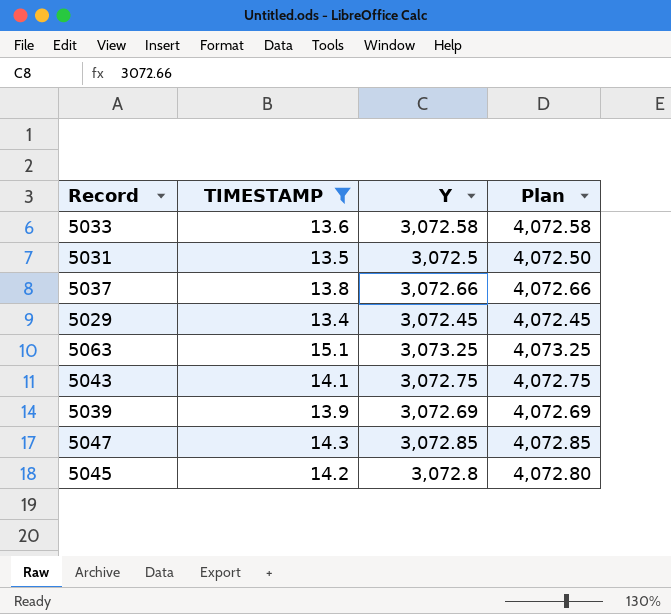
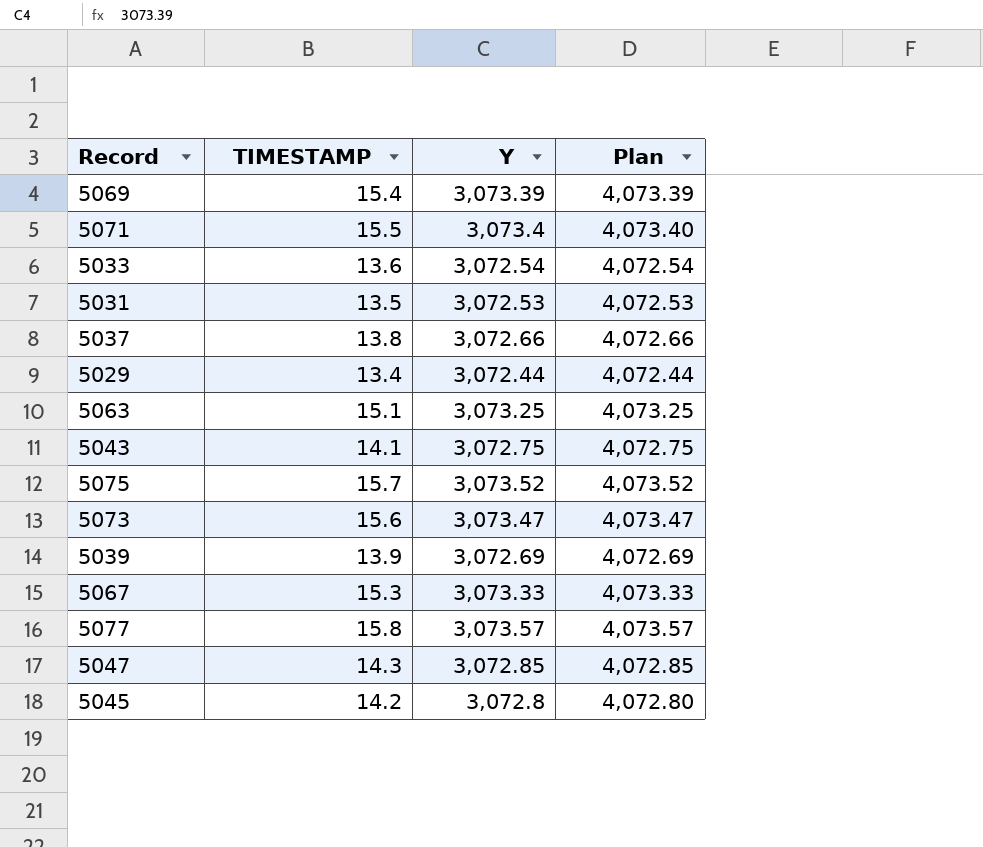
filter: TIMESTAMP <= 15.1 -> none
5033 | Y: 3,072.58 -> 3,072.54
5033 | Plan: 4,072.58 -> 4,072.54
5031 | Y: 3,072.5 -> 3,072.53
5031 | Plan: 4,072.50 -> 4,072.53
5029 | Y: 3,072.45 -> 3,072.44
5029 | Plan: 4,072.45 -> 4,072.44

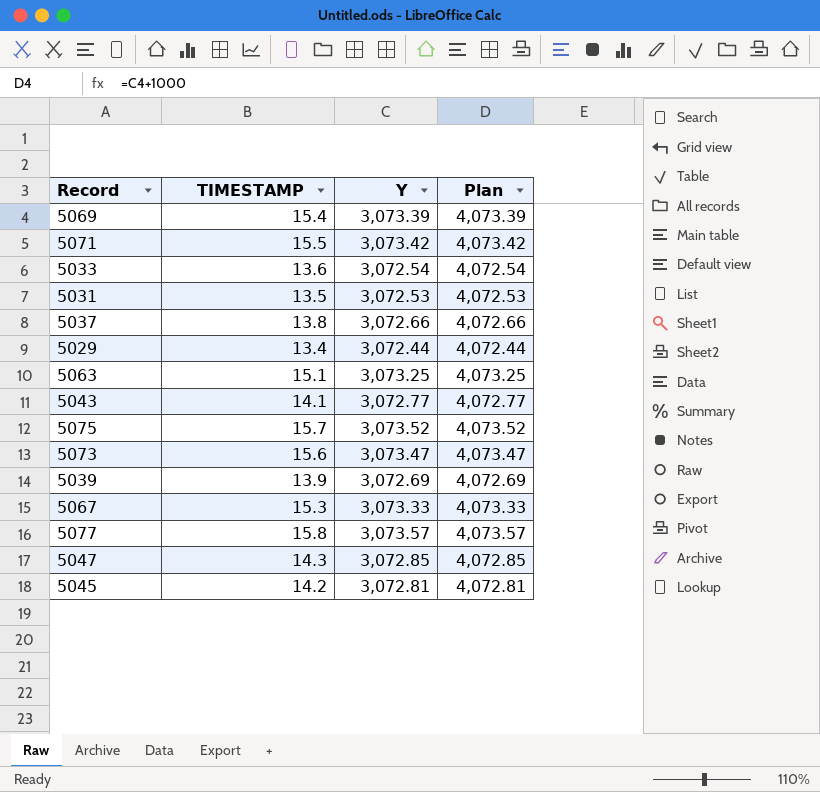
5071 | Y: 3,073.4 -> 3,073.42
5071 | Plan: 4,073.40 -> 4,073.42
5043 | Y: 3,072.75 -> 3,072.77
5043 | Plan: 4,072.75 -> 4,072.77
5045 | Y: 3,072.8 -> 3,072.81
5045 | Plan: 4,072.80 -> 4,072.81

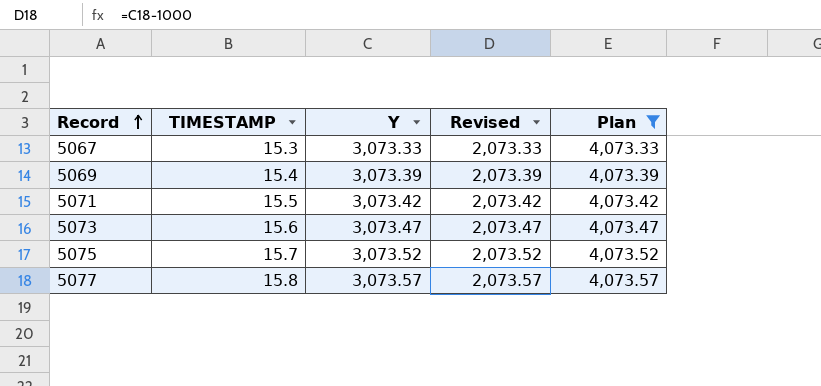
filter: none -> Plan >= 4,073.33
row order: none -> Record ascending
column Revised | formula: none -> [Y] - 1000

